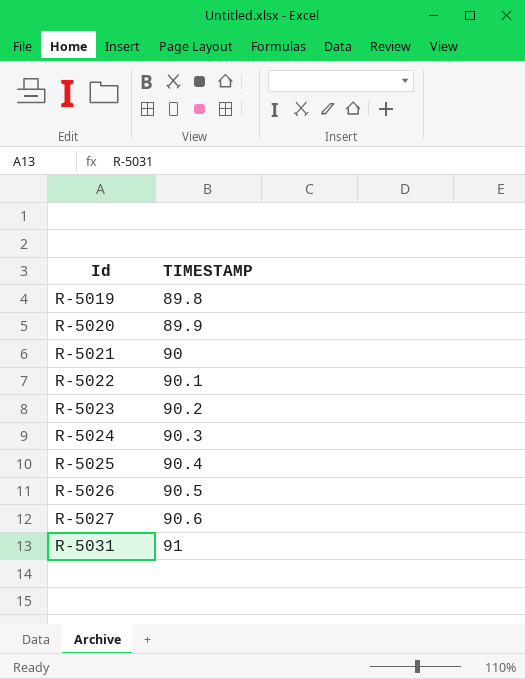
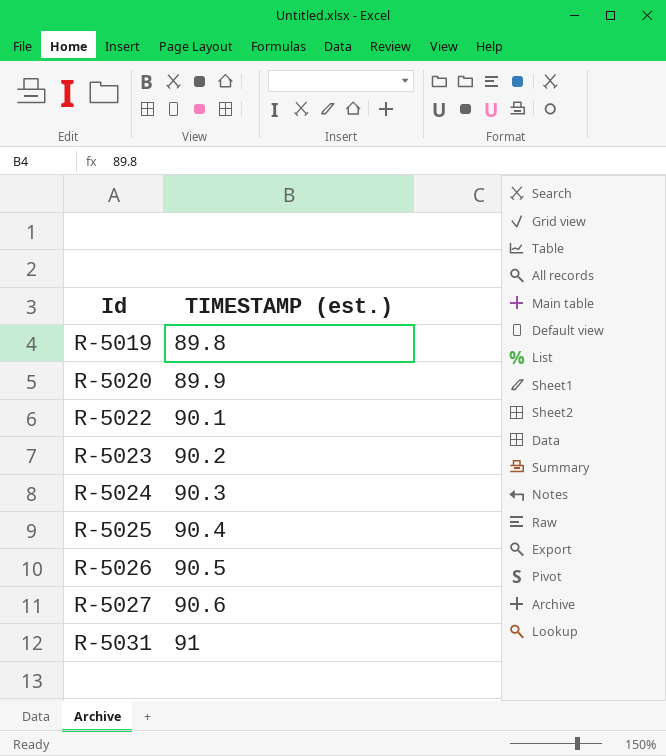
column name: TIMESTAMP -> TIMESTAMP (est.)
row R-5021: 90 -> none

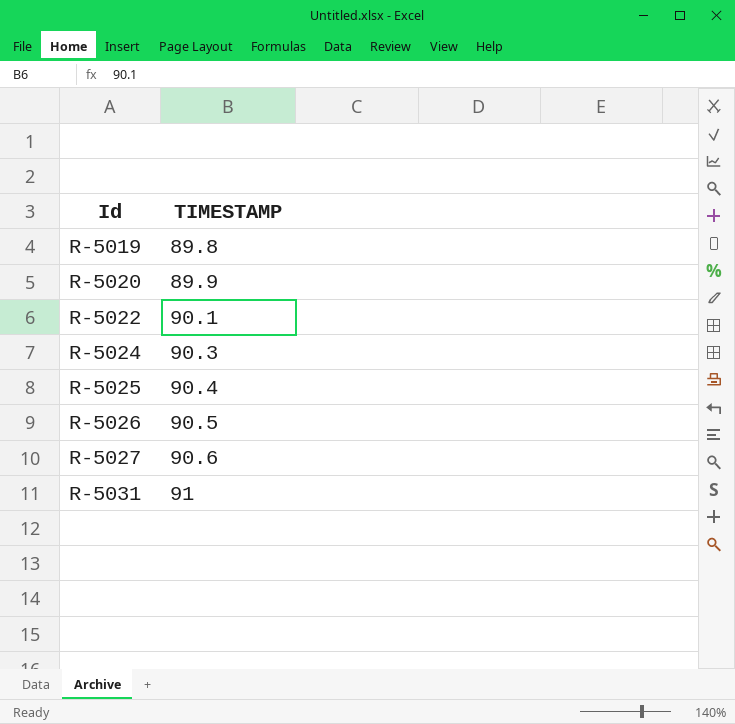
column name: TIMESTAMP (est.) -> TIMESTAMP
row R-5023: 90.2 -> none

